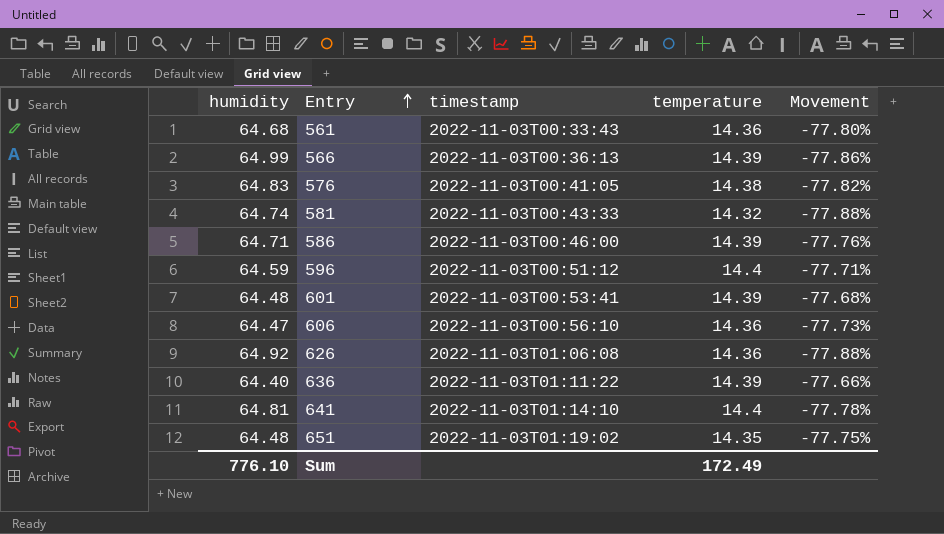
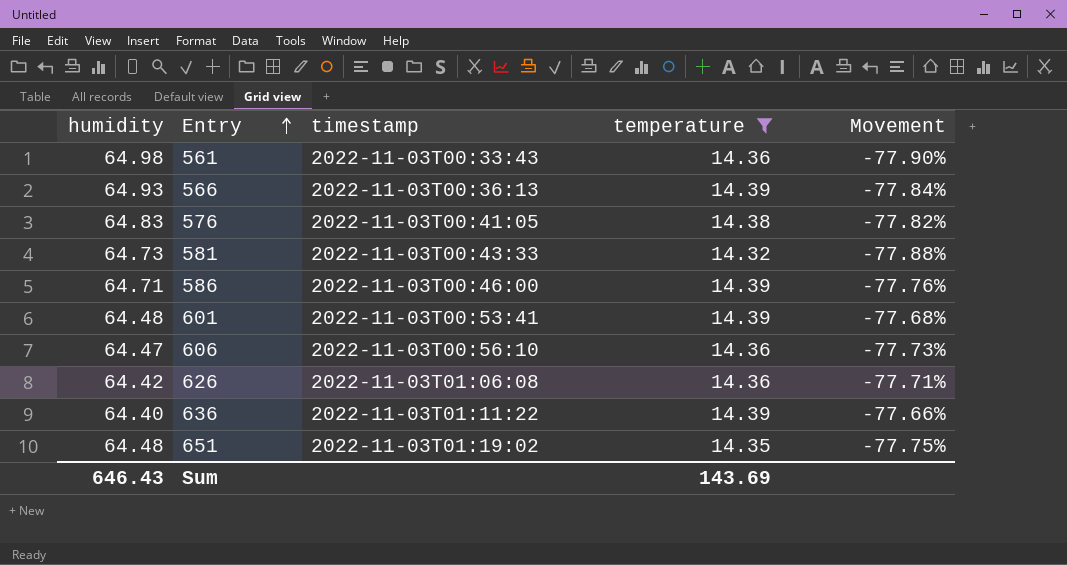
filter: none -> temperature != 14.4
561 | humidity: 64.68 -> 64.98
561 | Movement: -77.80% -> -77.90%
566 | humidity: 64.99 -> 64.93
566 | Movement: -77.86% -> -77.84%
581 | humidity: 64.74 -> 64.73
626 | humidity: 64.92 -> 64.42
626 | Movement: -77.88% -> -77.71%
Sum | humidity: 776.10 -> 646.43
Sum | temperature: 172.49 -> 143.69

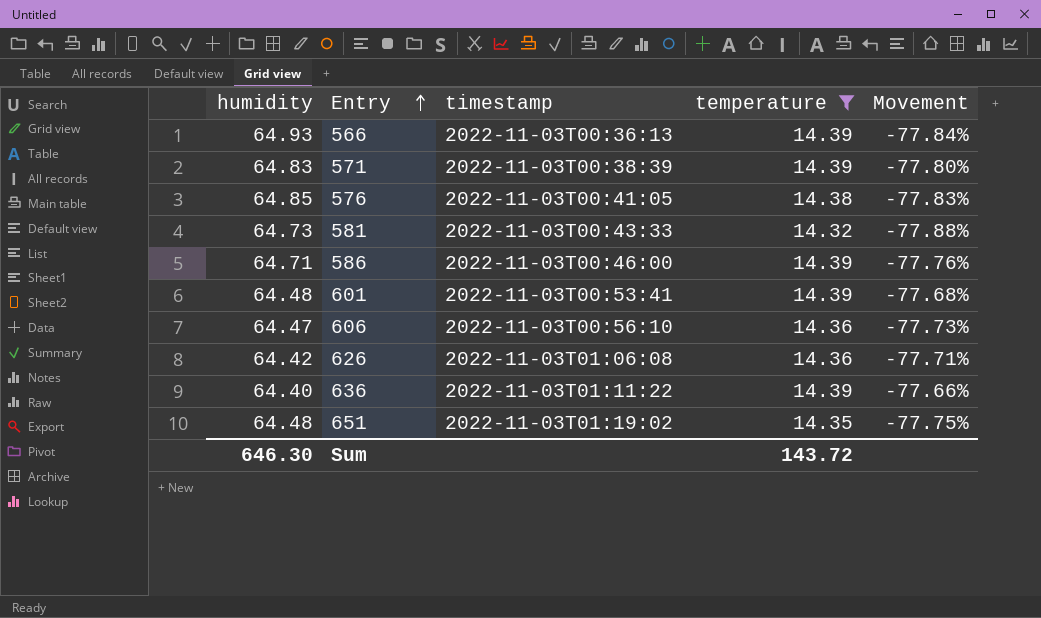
row 561: 64.98 | 2022-11-03T00:33:43 | 14.36 | -77.90% -> none
row 571: none -> 64.83 | 2022-11-03T00:38:39 | 14.39 | -77.80%
576 | humidity: 64.83 -> 64.85
576 | Movement: -77.82% -> -77.83%
Sum | humidity: 646.43 -> 646.30
Sum | temperature: 143.69 -> 143.72

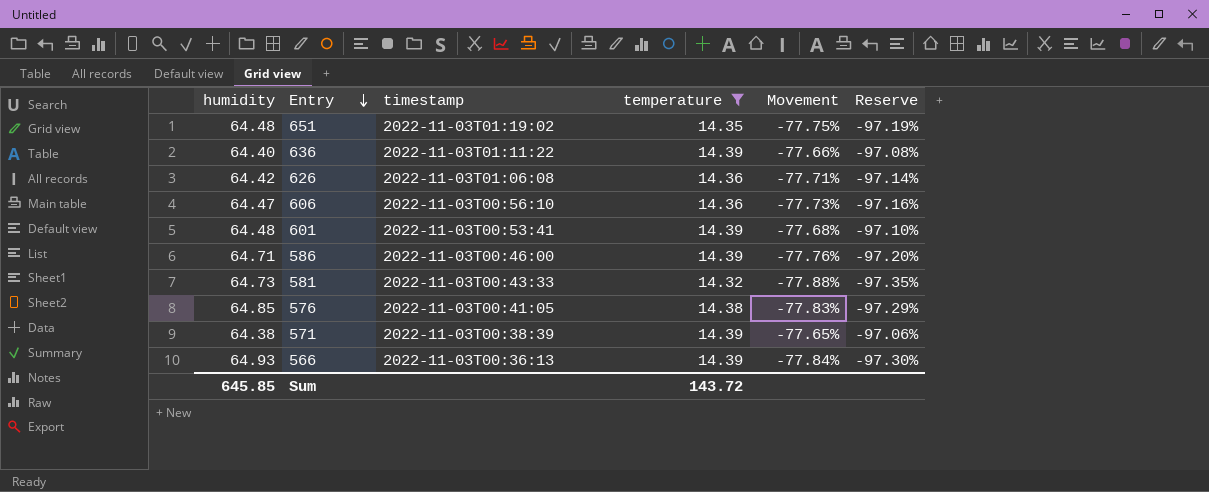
row order: Entry ascending -> Entry descending
column Reserve | formula: none -> [Movement] * 1.25
571 | humidity: 64.83 -> 64.38
571 | Movement: -77.80% -> -77.65%
Sum | humidity: 646.30 -> 645.85

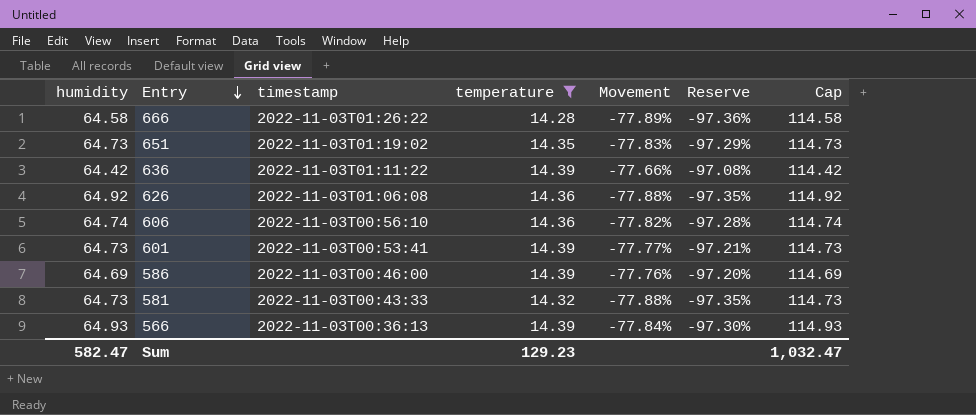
column Cap | formula: none -> [humidity] + 50
row 576: 64.85 | 2022-11-03T00:41:05 | 14.38 | -77.83% | -97.29% -> none
row 571: 64.38 | 2022-11-03T00:38:39 | 14.39 | -77.65% | -97.06% -> none
row 666: none -> 64.58 | 2022-11-03T01:26:22 | 14.28 | -77.89% | -97.36% | 114.58
651 | humidity: 64.48 -> 64.73
651 | Movement: -77.75% -> -77.83%
651 | Reserve: -97.19% -> -97.29%
636 | humidity: 64.40 -> 64.42
626 | humidity: 64.42 -> 64.92
626 | Movement: -77.71% -> -77.88%
626 | Reserve: -97.14% -> -97.35%
606 | humidity: 64.47 -> 64.74
606 | Movement: -77.73% -> -77.82%
606 | Reserve: -97.16% -> -97.28%
601 | humidity: 64.48 -> 64.73
601 | Movement: -77.68% -> -77.77%
601 | Reserve: -97.10% -> -97.21%
586 | humidity: 64.71 -> 64.69
Sum | humidity: 645.85 -> 582.47
Sum | temperature: 143.72 -> 129.23

